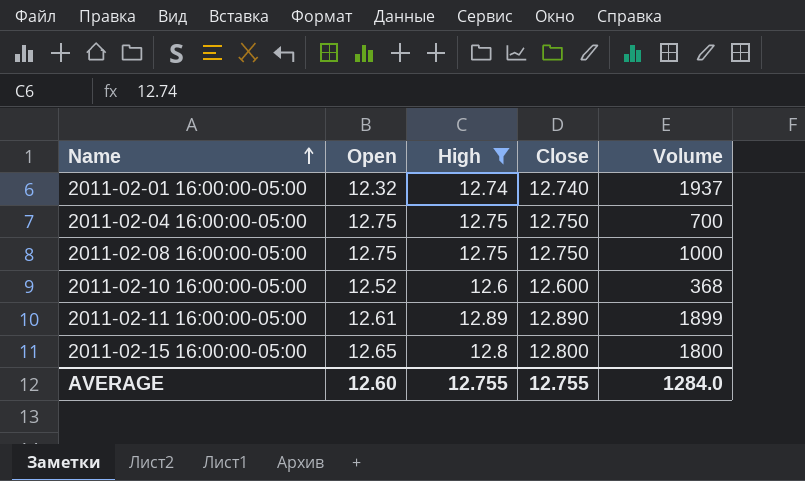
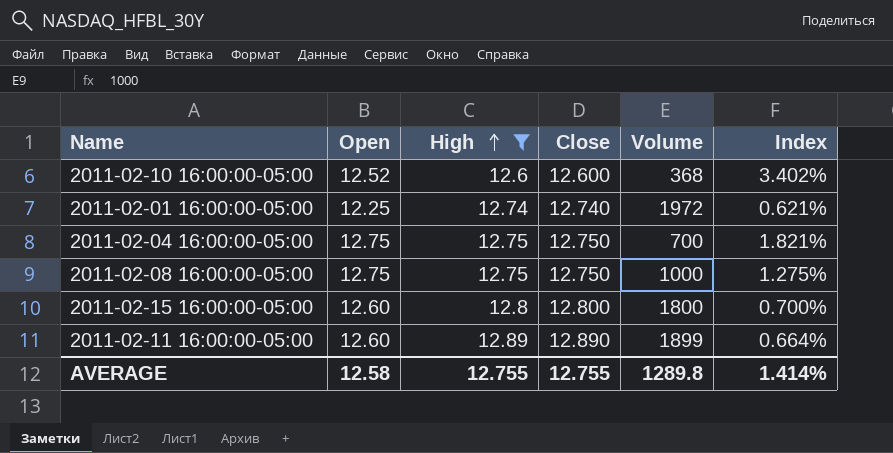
row order: Name ascending -> High ascending
column Index | formula: none -> [Open] / [Volume]
2011-02-01 16:00:00-05:00 | Open: 12.32 -> 12.25
2011-02-01 16:00:00-05:00 | Volume: 1937 -> 1972
2011-02-15 16:00:00-05:00 | Open: 12.65 -> 12.60
2011-02-11 16:00:00-05:00 | Open: 12.61 -> 12.60
AVERAGE | Open: 12.60 -> 12.58
AVERAGE | Volume: 1284.0 -> 1289.8

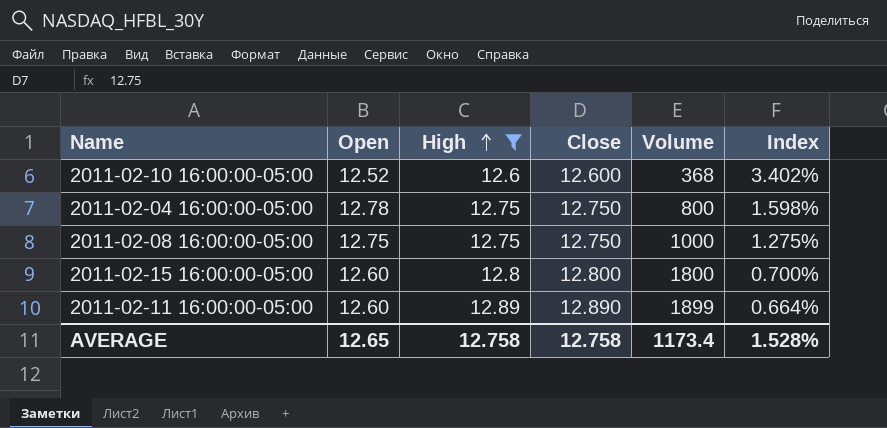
row 2011-02-01 16:00:00-05:00: 12.25 | 12.74 | 12.740 | 1972 | 0.621% -> none
2011-02-04 16:00:00-05:00 | Open: 12.75 -> 12.78
2011-02-04 16:00:00-05:00 | Volume: 700 -> 800
2011-02-04 16:00:00-05:00 | Index: 1.821% -> 1.598%
AVERAGE | Open: 12.58 -> 12.65
AVERAGE | High: 12.755 -> 12.758
AVERAGE | Close: 12.755 -> 12.758
AVERAGE | Volume: 1289.8 -> 1173.4
AVERAGE | Index: 1.414% -> 1.528%

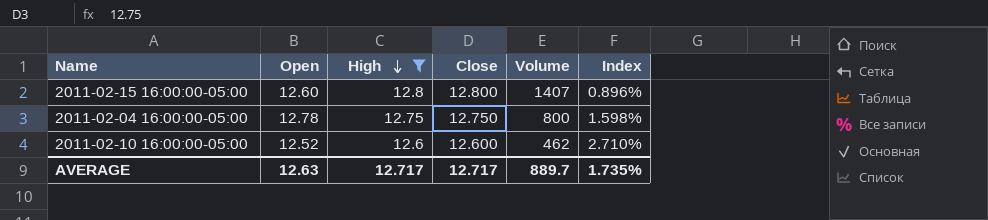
row order: High ascending -> High descending
row 2011-02-08 16:00:00-05:00: 12.75 | 12.75 | 12.750 | 1000 | 1.275% -> none
row 2011-02-11 16:00:00-05:00: 12.60 | 12.89 | 12.890 | 1899 | 0.664% -> none
2011-02-15 16:00:00-05:00 | Volume: 1800 -> 1407
2011-02-15 16:00:00-05:00 | Index: 0.700% -> 0.896%
2011-02-10 16:00:00-05:00 | Volume: 368 -> 462
2011-02-10 16:00:00-05:00 | Index: 3.402% -> 2.710%
AVERAGE | Open: 12.65 -> 12.63
AVERAGE | High: 12.758 -> 12.717
AVERAGE | Close: 12.758 -> 12.717
AVERAGE | Volume: 1173.4 -> 889.7
AVERAGE | Index: 1.528% -> 1.735%

